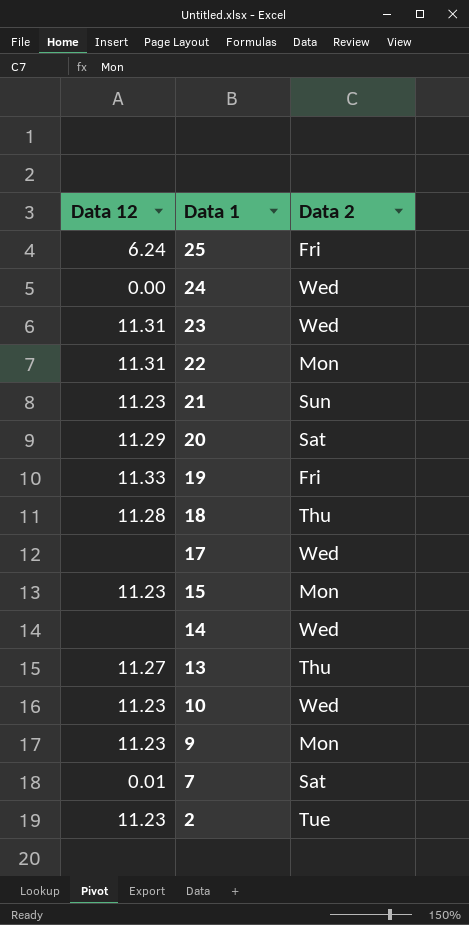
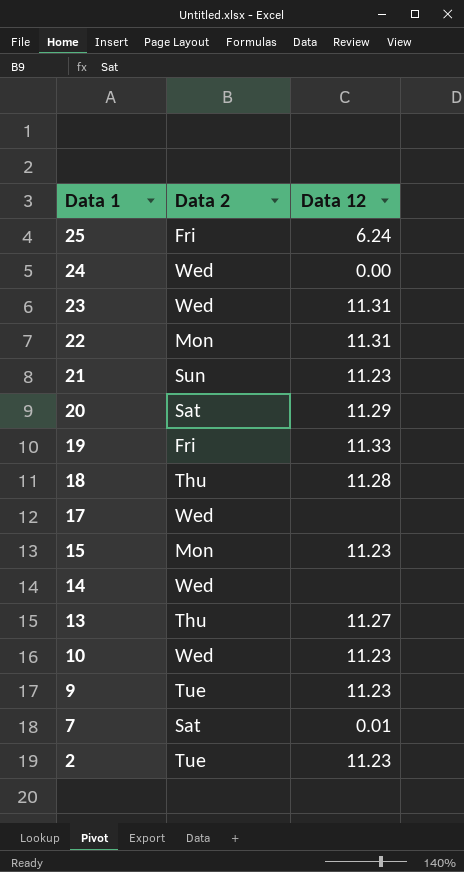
column Data 12 | position: 1 -> 3
9 | Data 2: Mon -> Tue

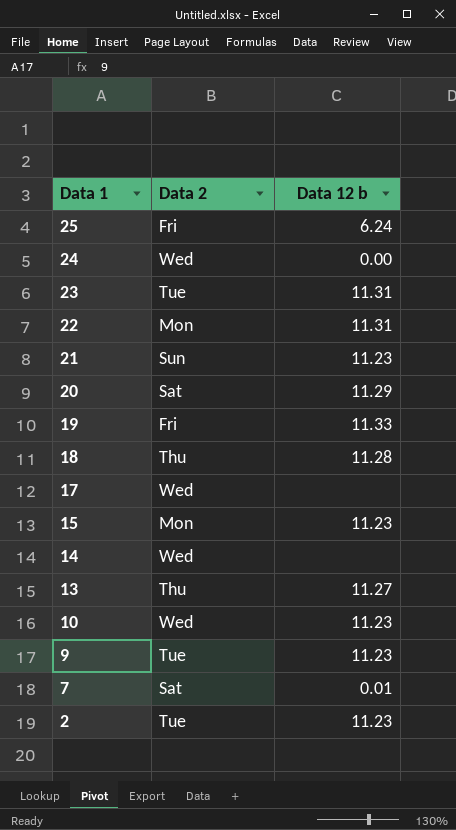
column name: Data 12 -> Data 12 b
23 | Data 2: Wed -> Tue

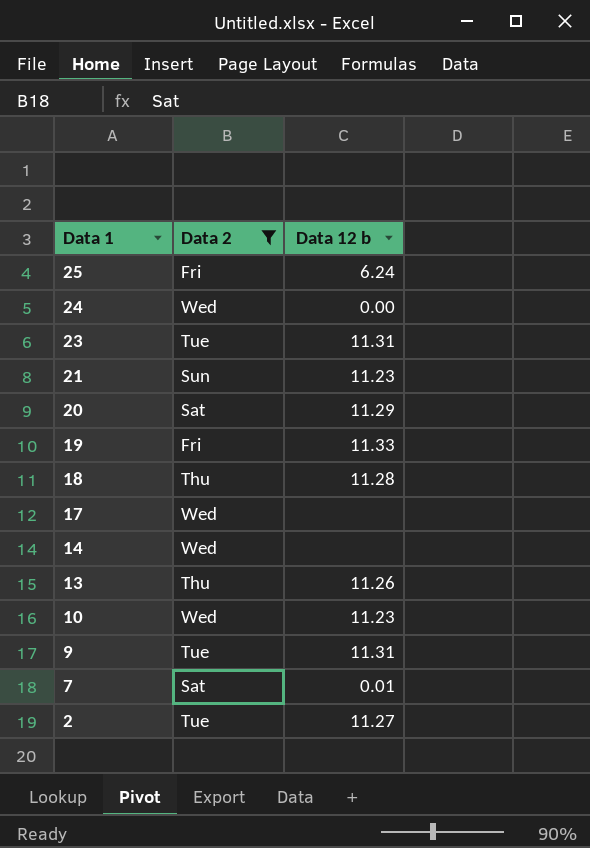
filter: none -> Data 2 != Mon
13 | Data 12 b: 11.27 -> 11.26
9 | Data 12 b: 11.23 -> 11.31
2 | Data 12 b: 11.23 -> 11.27

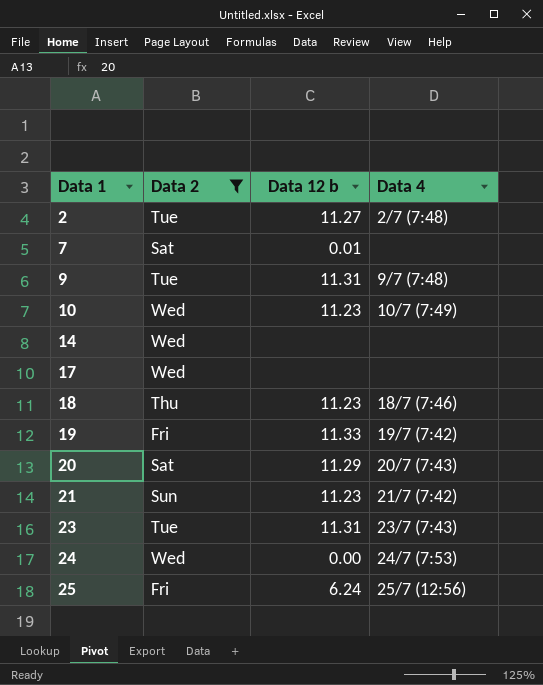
row order: Data 1 descending -> Data 1 ascending
column Data 4 | position: none -> 4
row 13: Thu | 11.26 -> none
18 | Data 12 b: 11.28 -> 11.23

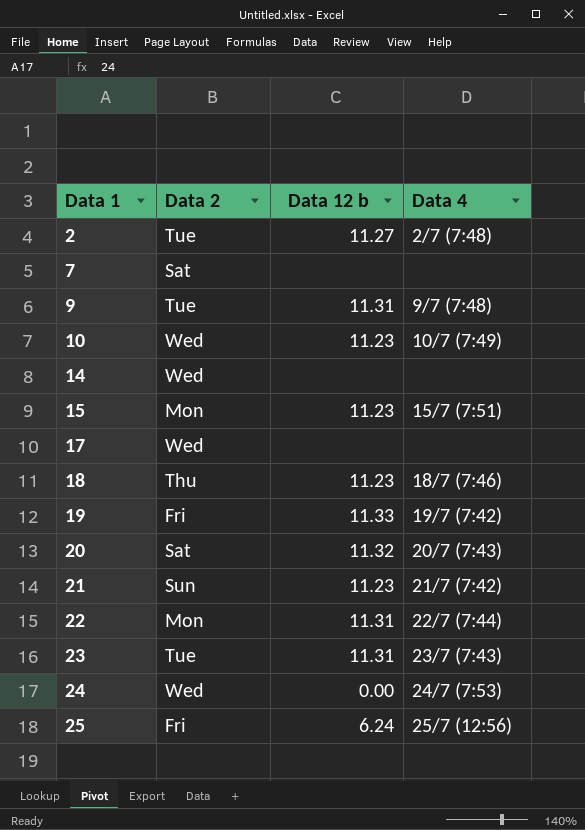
filter: Data 2 != Mon -> none
7 | Data 12 b: 0.01 -> none
20 | Data 12 b: 11.29 -> 11.32

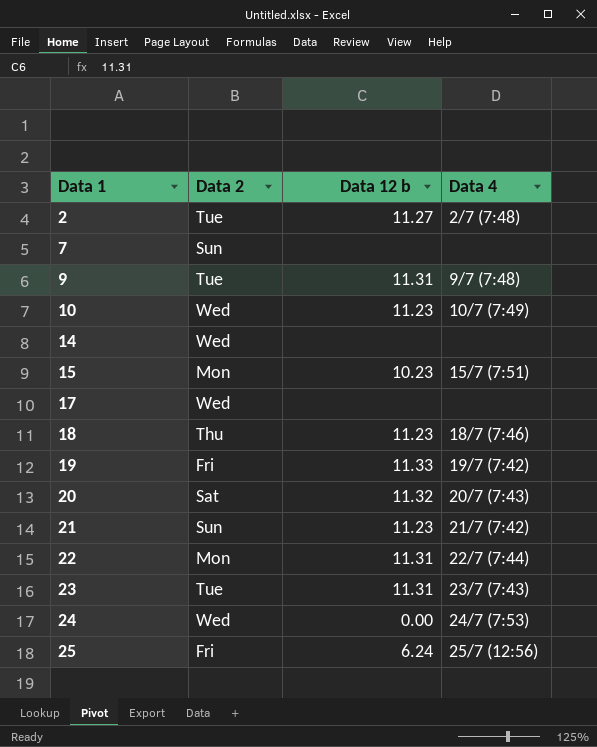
7 | Data 2: Sat -> Sun
15 | Data 12 b: 11.23 -> 10.23

